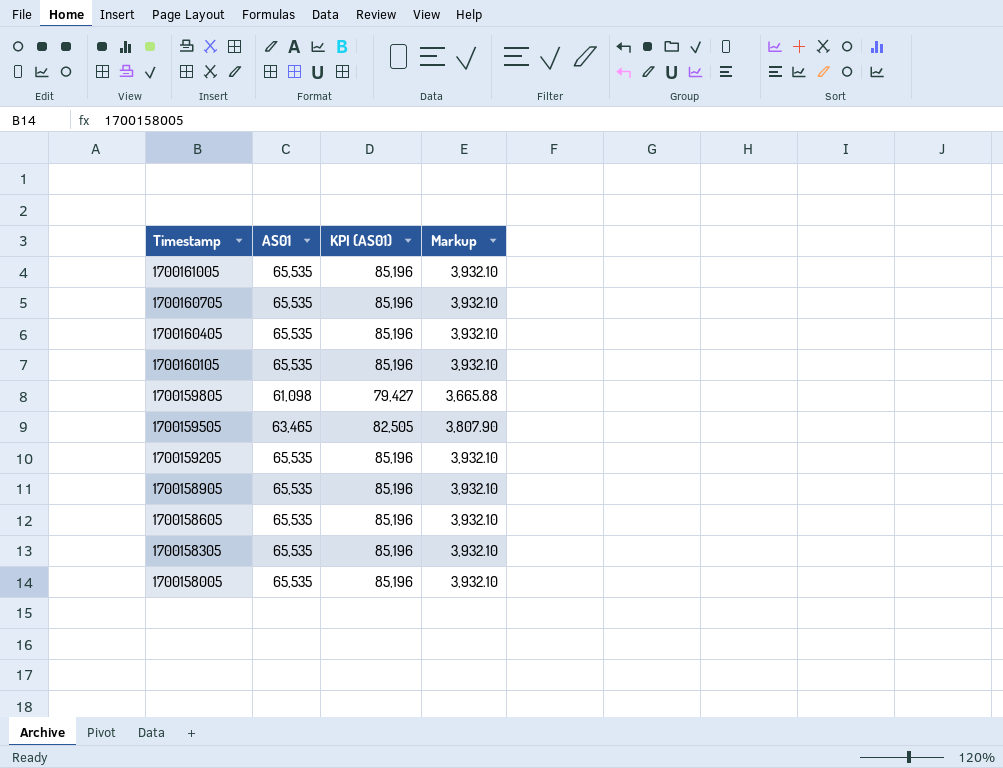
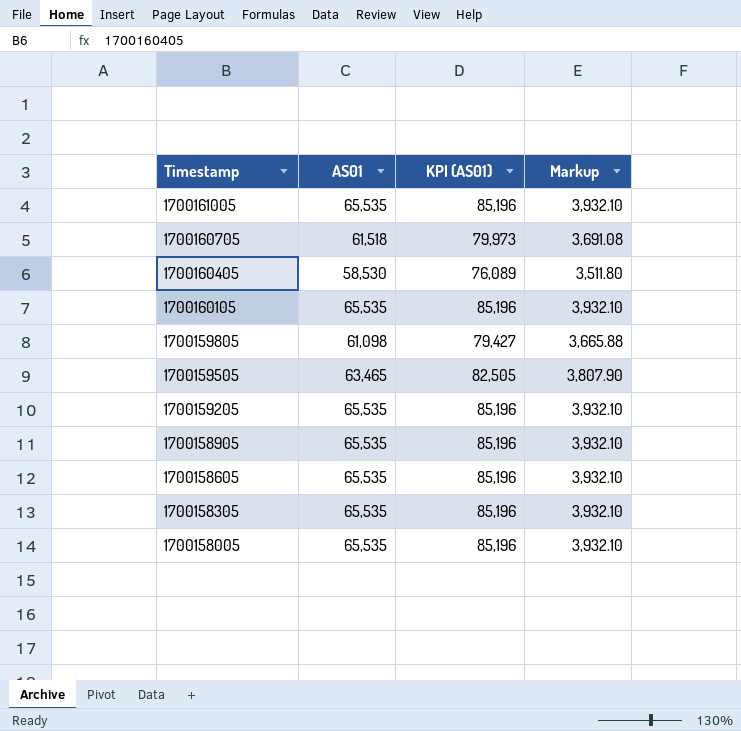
1700160705 | AS01: 65,535 -> 61,518
1700160705 | KPI (AS01): 85,196 -> 79,973
1700160705 | Markup: 3,932.10 -> 3,691.08
1700160405 | AS01: 65,535 -> 58,530
1700160405 | KPI (AS01): 85,196 -> 76,089
1700160405 | Markup: 3,932.10 -> 3,511.80

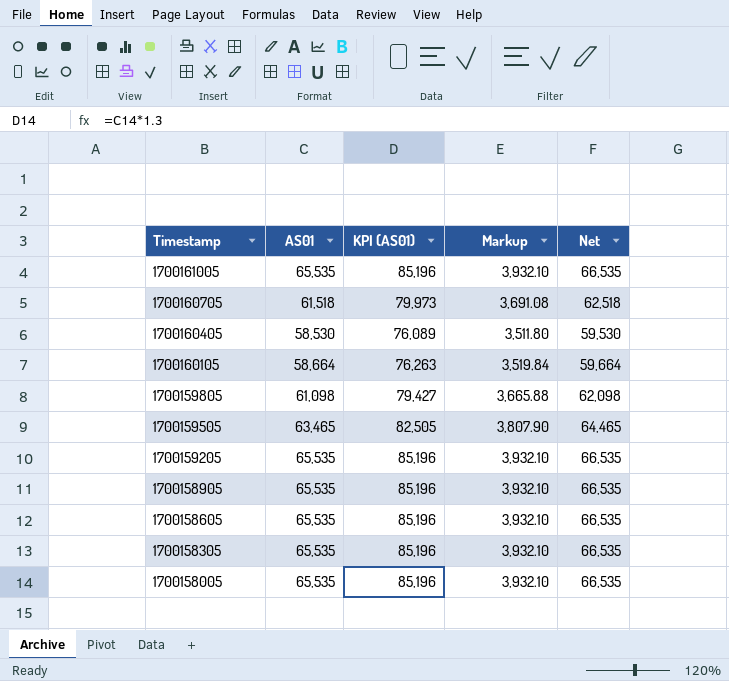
column Net | formula: none -> [AS01] + 1000
1700160105 | AS01: 65,535 -> 58,664
1700160105 | KPI (AS01): 85,196 -> 76,263
1700160105 | Markup: 3,932.10 -> 3,519.84

